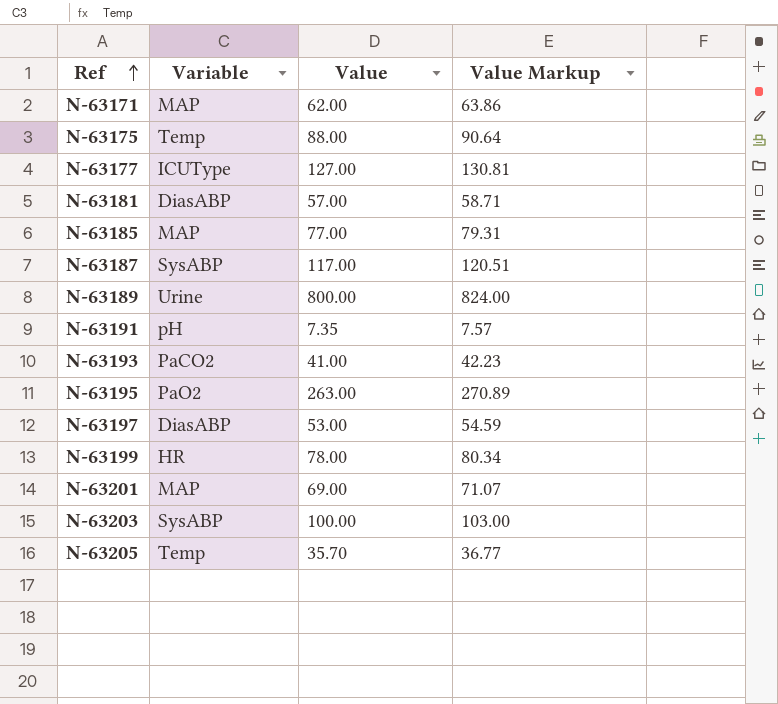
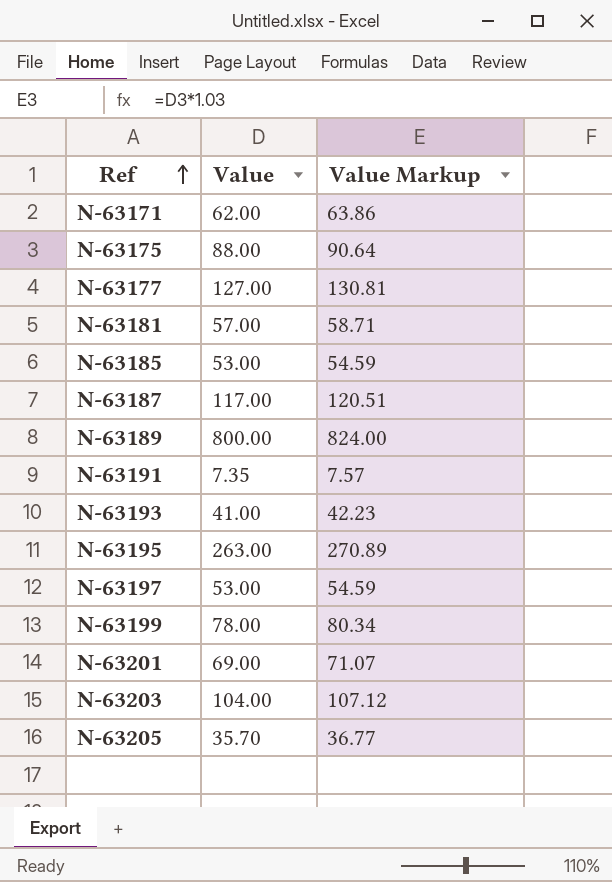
column Variable | position: 2 -> none
N-63185 | Value: 77.00 -> 53.00
N-63185 | Value Markup: 79.31 -> 54.59
N-63203 | Value: 100.00 -> 104.00
N-63203 | Value Markup: 103.00 -> 107.12

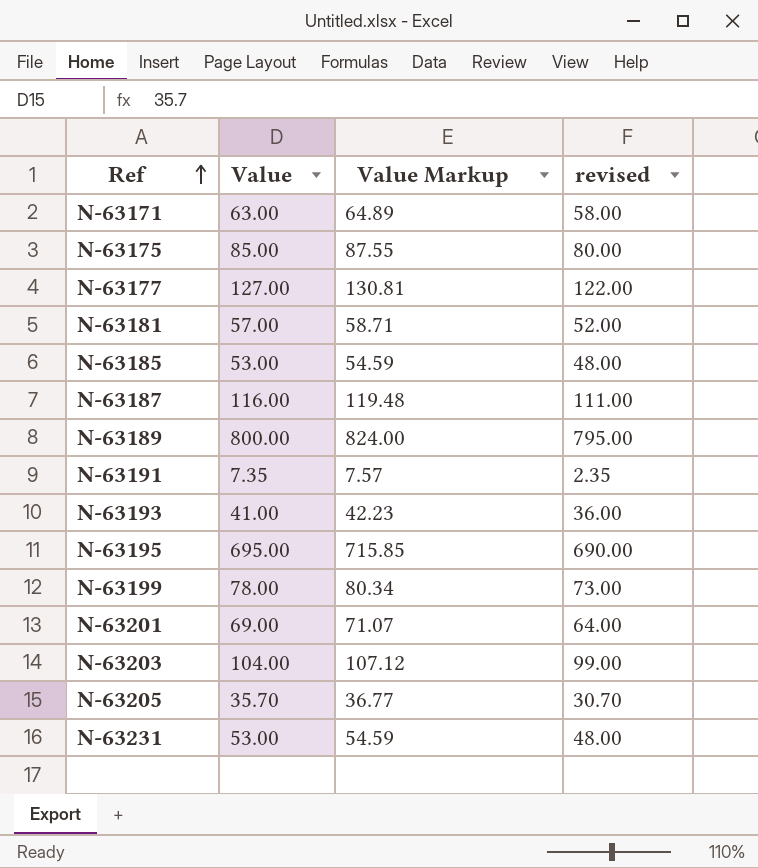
column revised | formula: none -> [Value] - 5
row N-63197: 53.00 | 54.59 -> none
N-63171 | Value: 62.00 -> 63.00
N-63171 | Value Markup: 63.86 -> 64.89
N-63175 | Value: 88.00 -> 85.00
N-63175 | Value Markup: 90.64 -> 87.55
N-63187 | Value: 117.00 -> 116.00
N-63187 | Value Markup: 120.51 -> 119.48
N-63195 | Value: 263.00 -> 695.00
N-63195 | Value Markup: 270.89 -> 715.85
row N-63231: none -> 53.00 | 54.59 | 48.00

